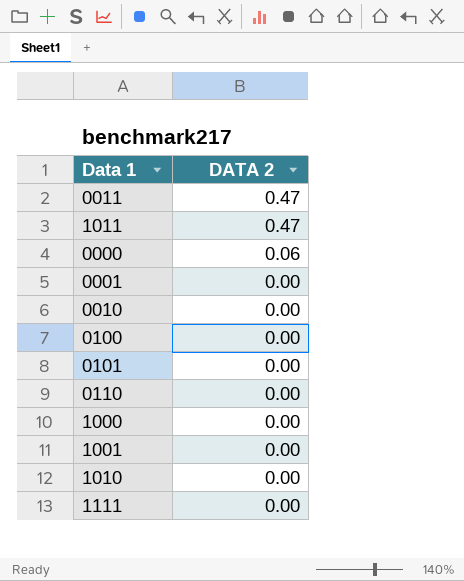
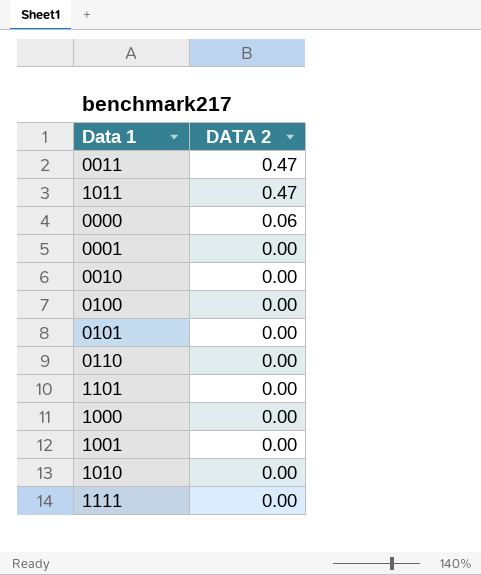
row 1101: none -> 0.00

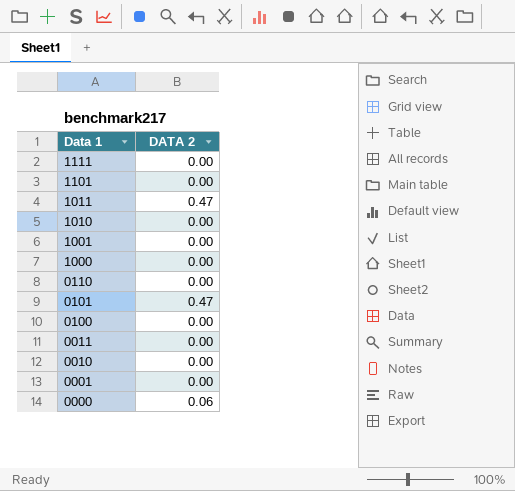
row order: DATA 2 descending -> Data 1 descending
0101 | DATA 2: 0.00 -> 0.47
0011 | DATA 2: 0.47 -> 0.00

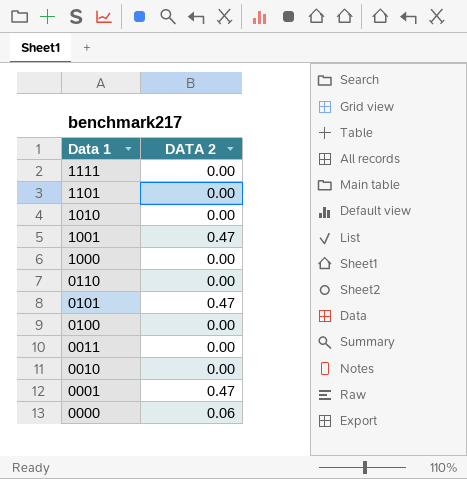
row 1011: 0.47 -> none
1001 | DATA 2: 0.00 -> 0.47
0001 | DATA 2: 0.00 -> 0.47

